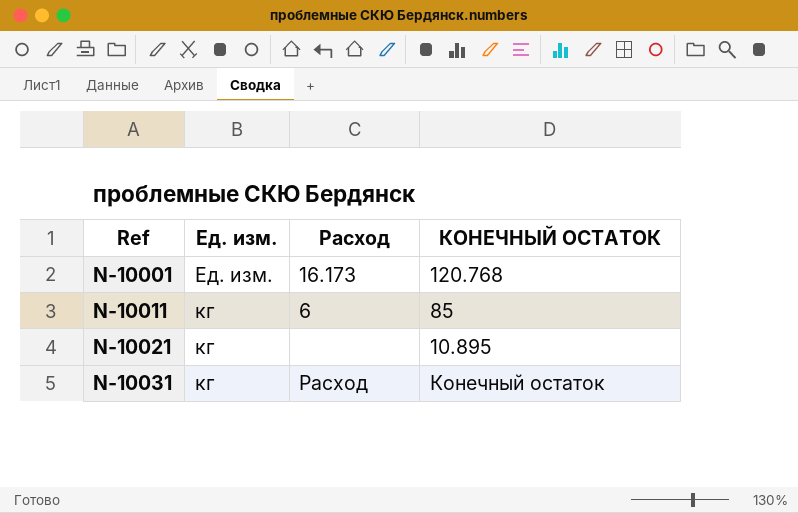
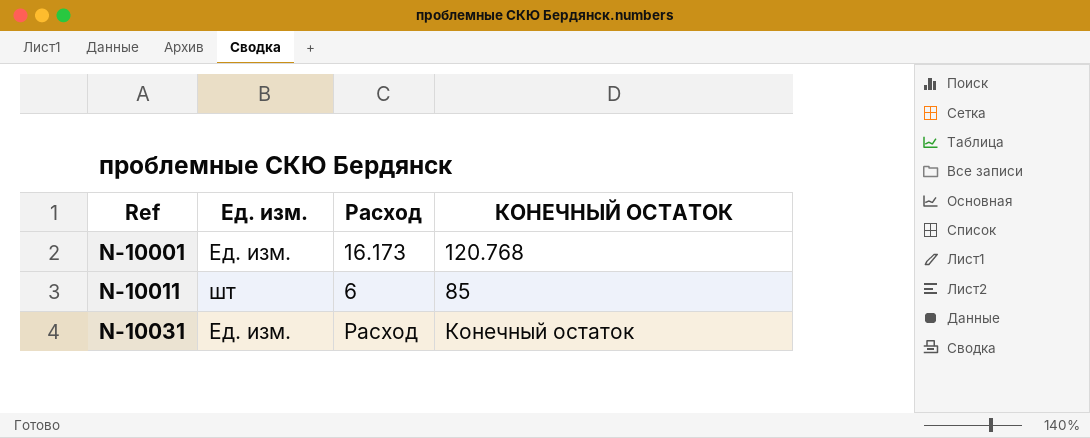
row N-10021: кг | none | 10.895 -> none
N-10011 | Ед. изм.: кг -> шт
N-10031 | Ед. изм.: кг -> Ед. изм.

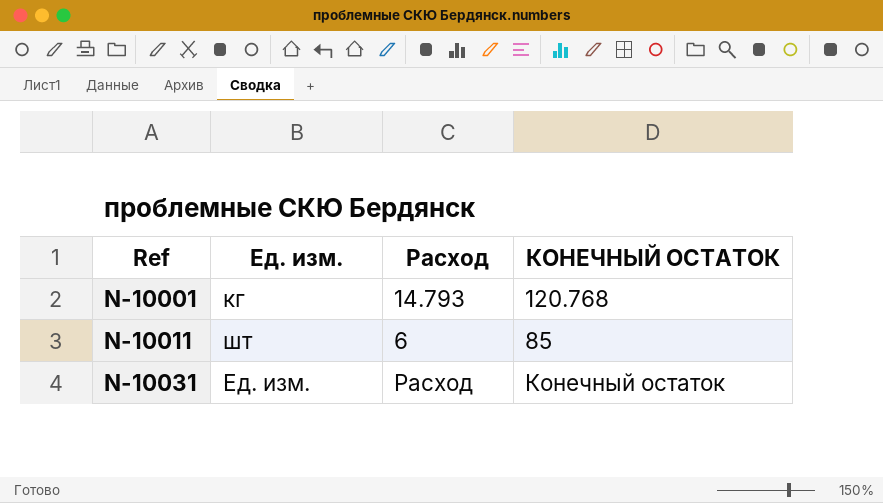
N-10001 | Ед. изм.: Ед. изм. -> кг
N-10001 | Расход: 16.173 -> 14.793

